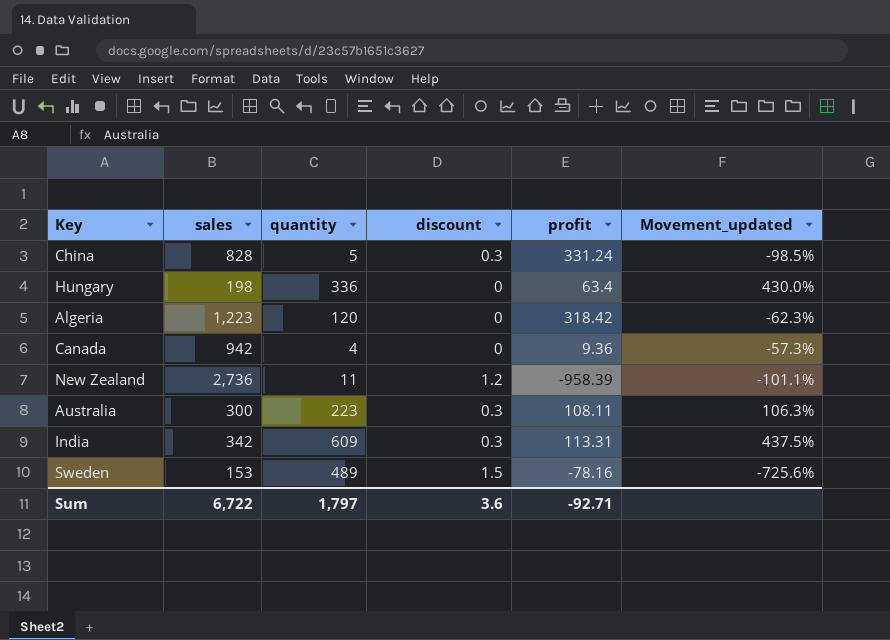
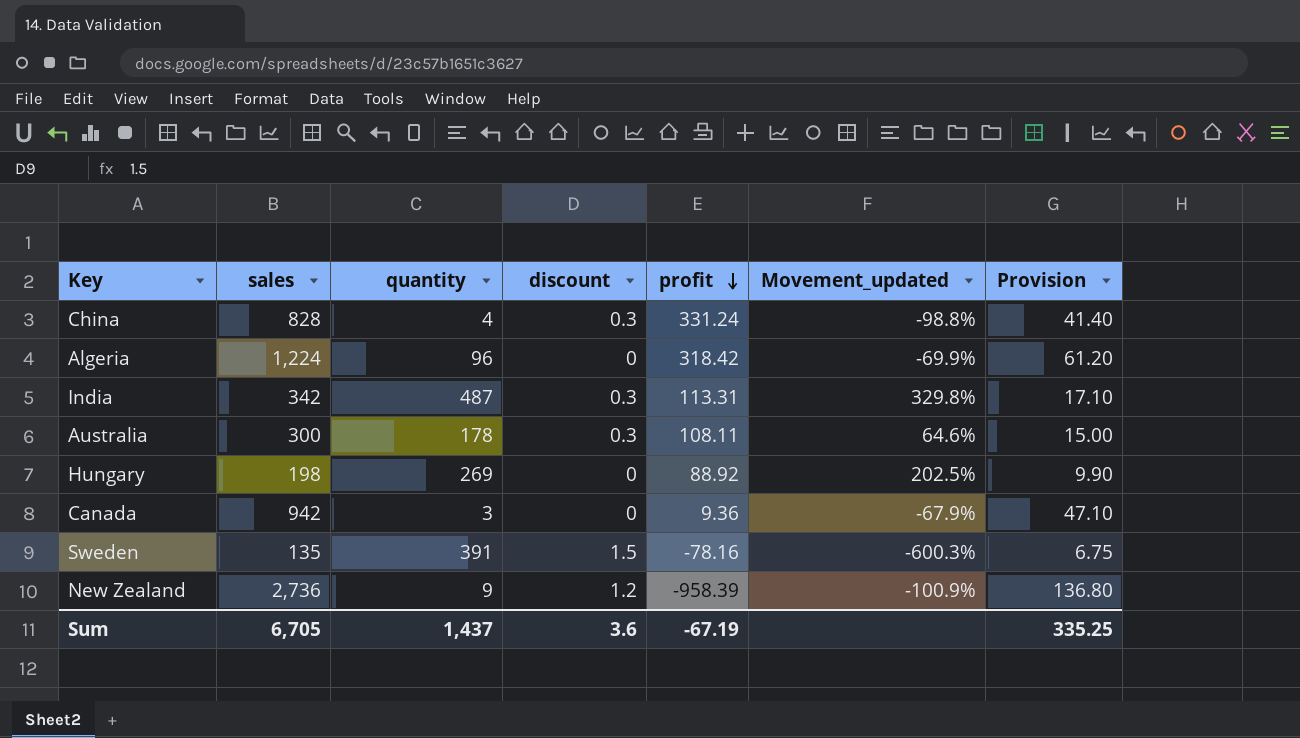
row order: none -> profit descending
column Provision | formula: none -> [sales] * 0.05
China | quantity: 5 -> 4
China | Movement_updated: -98.5% -> -98.8%
Algeria | sales: 1,223 -> 1,224
Algeria | quantity: 120 -> 96
Algeria | Movement_updated: -62.3% -> -69.9%
India | quantity: 609 -> 487
India | Movement_updated: 437.5% -> 329.8%
Australia | quantity: 223 -> 178
Australia | Movement_updated: 106.3% -> 64.6%
Hungary | quantity: 336 -> 269
Hungary | profit: 63.4 -> 88.92
Hungary | Movement_updated: 430.0% -> 202.5%
Canada | quantity: 4 -> 3
Canada | Movement_updated: -57.3% -> -67.9%
Sweden | sales: 153 -> 135
Sweden | quantity: 489 -> 391
Sweden | Movement_updated: -725.6% -> -600.3%
New Zealand | quantity: 11 -> 9
New Zealand | Movement_updated: -101.1% -> -100.9%
Sum | sales: 6,722 -> 6,705
Sum | quantity: 1,797 -> 1,437
Sum | profit: -92.71 -> -67.19

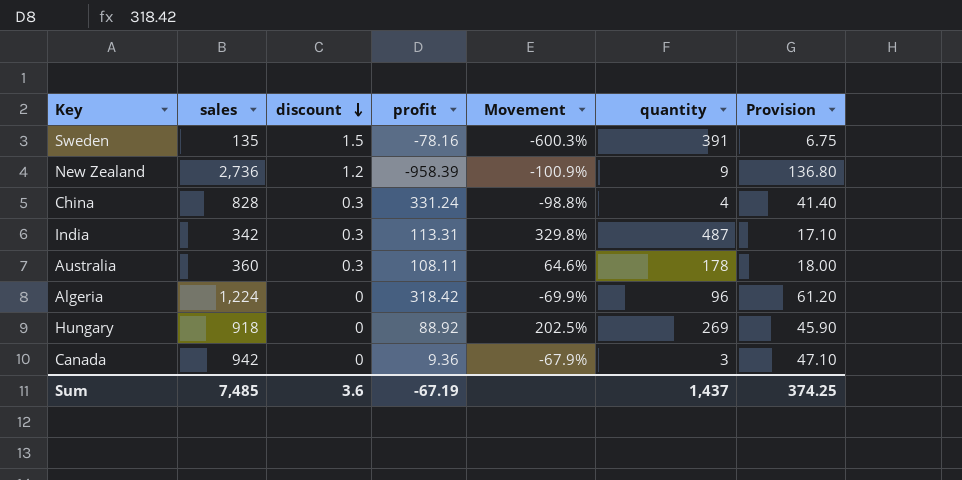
row order: profit descending -> discount descending
column name: Movement_updated -> Movement
column quantity | position: 3 -> 6
Australia | sales: 300 -> 360
Australia | Provision: 15.00 -> 18.00
Hungary | sales: 198 -> 918
Hungary | Provision: 9.90 -> 45.90
Sum | sales: 6,705 -> 7,485
Sum | Provision: 335.25 -> 374.25

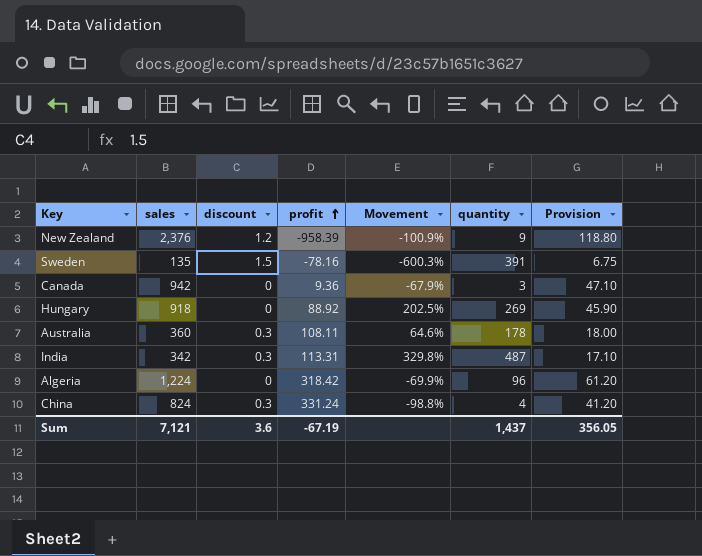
row order: discount descending -> profit ascending
New Zealand | sales: 2,736 -> 2,376
New Zealand | Provision: 136.80 -> 118.80
China | sales: 828 -> 824
China | Provision: 41.40 -> 41.20
Sum | sales: 7,485 -> 7,121
Sum | Provision: 374.25 -> 356.05

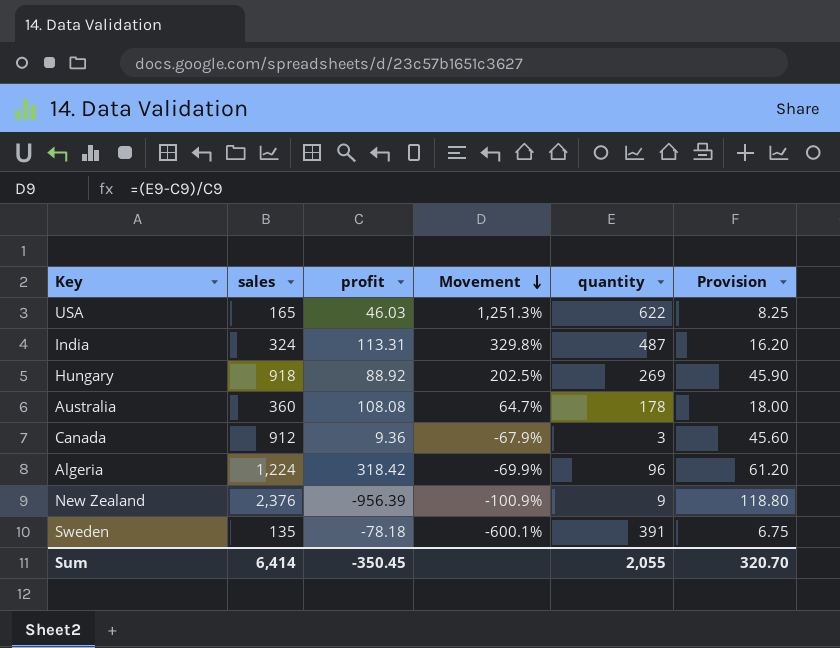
row order: profit ascending -> Movement descending
column discount | position: 3 -> none
row China: 824 | 0.3 | 331.24 | -98.8% | 4 | 41.20 -> none
row USA: none -> 165 | 46.03 | 1,251.3% | 622 | 8.25
India | sales: 342 -> 324
India | Provision: 17.10 -> 16.20
Australia | profit: 108.11 -> 108.08
Australia | Movement: 64.6% -> 64.7%
Canada | sales: 942 -> 912
Canada | Provision: 47.10 -> 45.60
New Zealand | profit: -958.39 -> -956.39
Sweden | profit: -78.16 -> -78.18
Sweden | Movement: -600.3% -> -600.1%
Sum | sales: 7,121 -> 6,414
Sum | profit: -67.19 -> -350.45
Sum | quantity: 1,437 -> 2,055
Sum | Provision: 356.05 -> 320.70

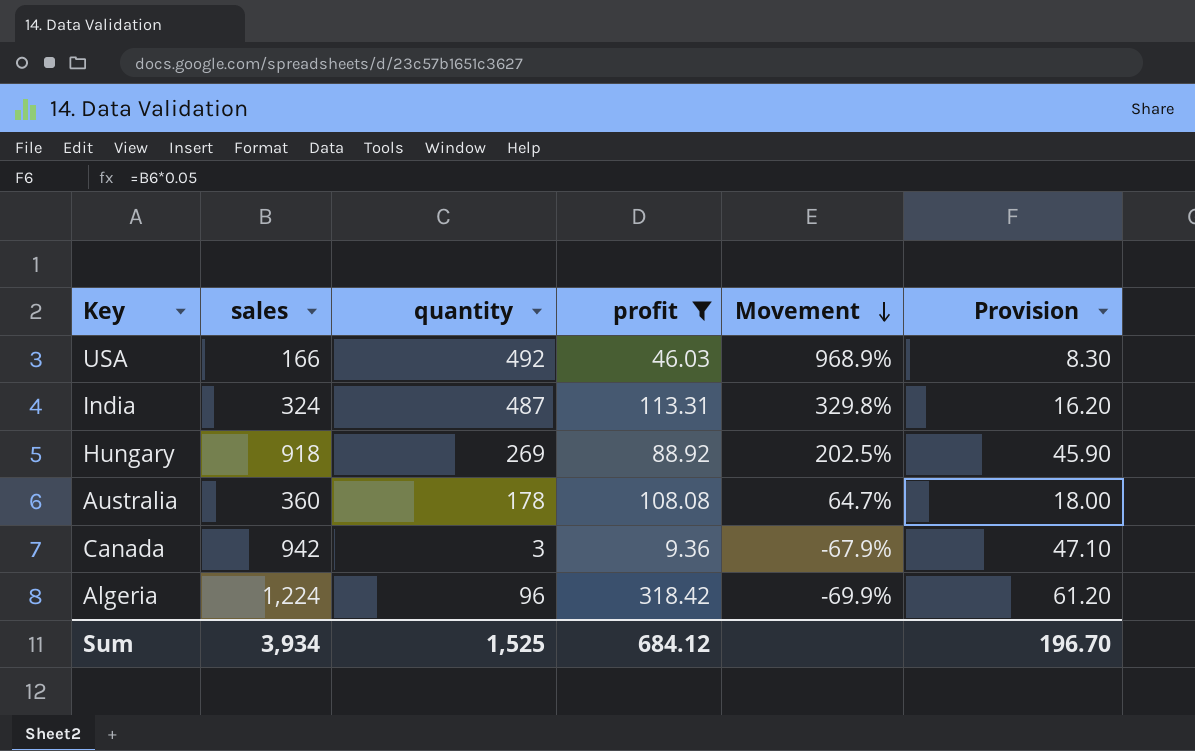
filter: none -> profit >= 9.36
column quantity | position: 5 -> 3
USA | sales: 165 -> 166
USA | quantity: 622 -> 492
USA | Movement: 1,251.3% -> 968.9%
USA | Provision: 8.25 -> 8.30
Canada | sales: 912 -> 942
Canada | Provision: 45.60 -> 47.10
Sum | sales: 6,414 -> 3,934
Sum | quantity: 2,055 -> 1,525
Sum | profit: -350.45 -> 684.12
Sum | Provision: 320.70 -> 196.70

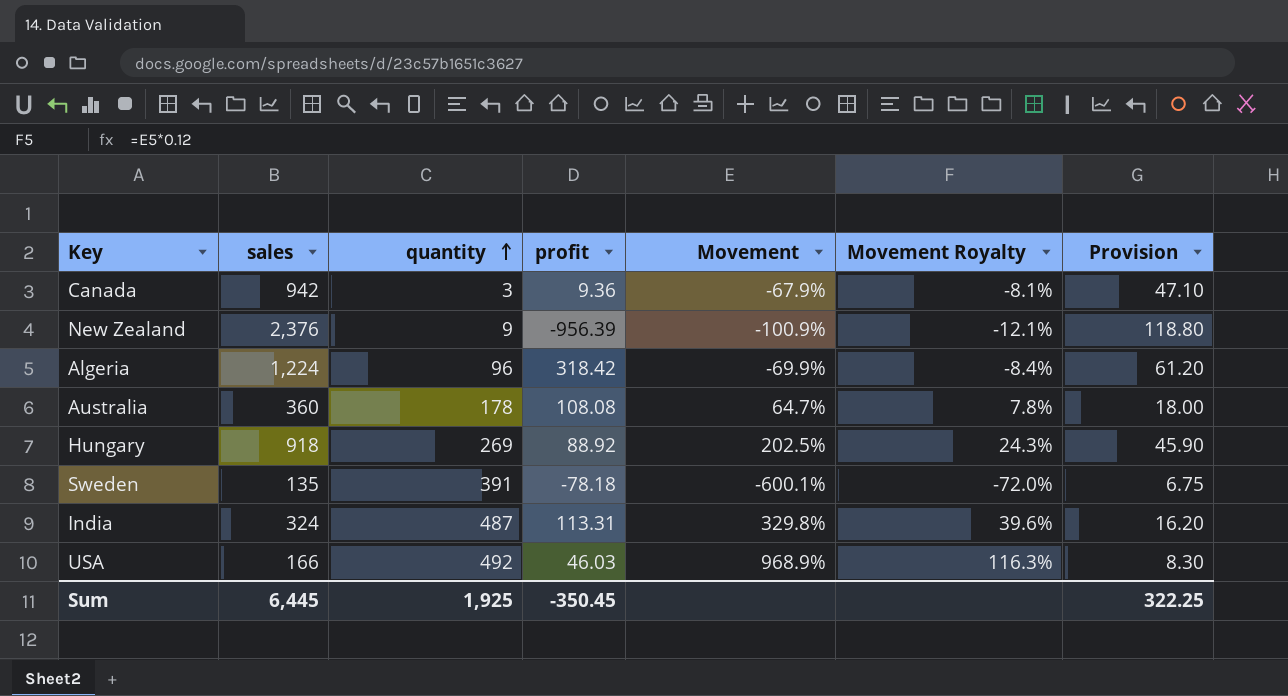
filter: profit >= 9.36 -> none
row order: Movement descending -> quantity ascending
column Movement Royalty | formula: none -> [Movement] * 0.12
Sum | sales: 3,934 -> 6,445
Sum | quantity: 1,525 -> 1,925
Sum | profit: 684.12 -> -350.45
Sum | Provision: 196.70 -> 322.25

